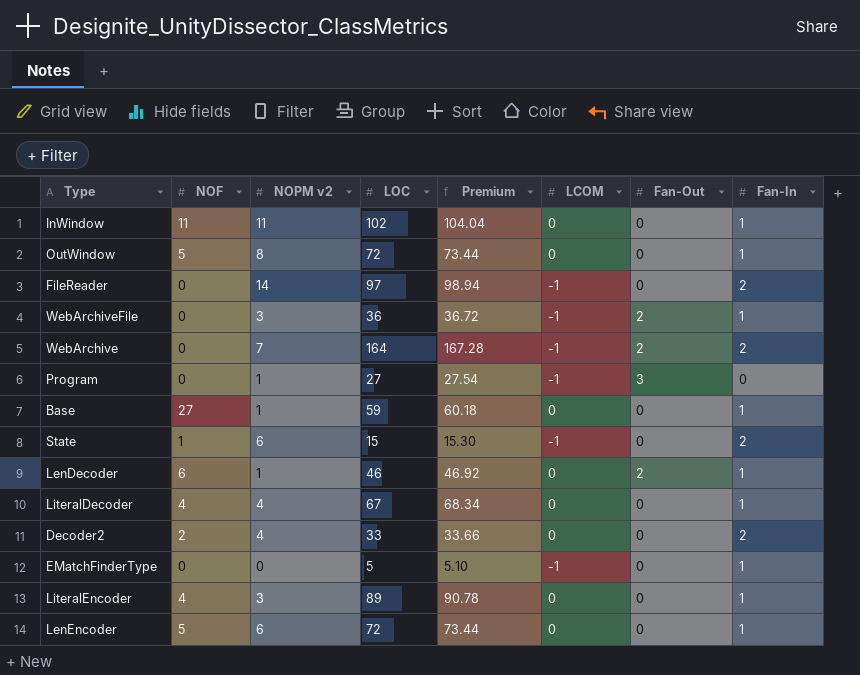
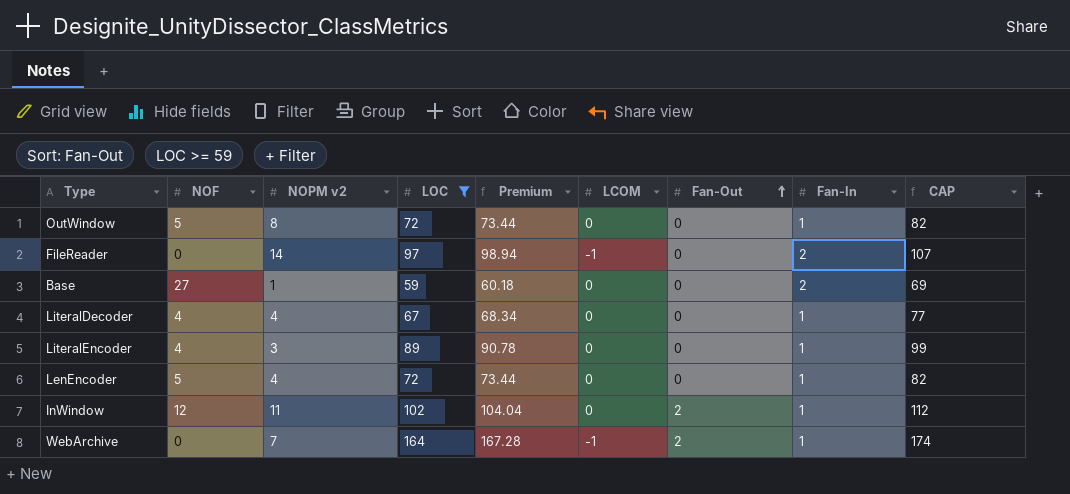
filter: none -> LOC >= 59
row order: none -> Fan-Out ascending
column CAP | formula: none -> [LOC] + 10
Base | Fan-In: 1 -> 2
LenEncoder | NOPM v2: 6 -> 4
InWindow | NOF: 11 -> 12
InWindow | Fan-Out: 0 -> 2
WebArchive | Fan-In: 2 -> 1

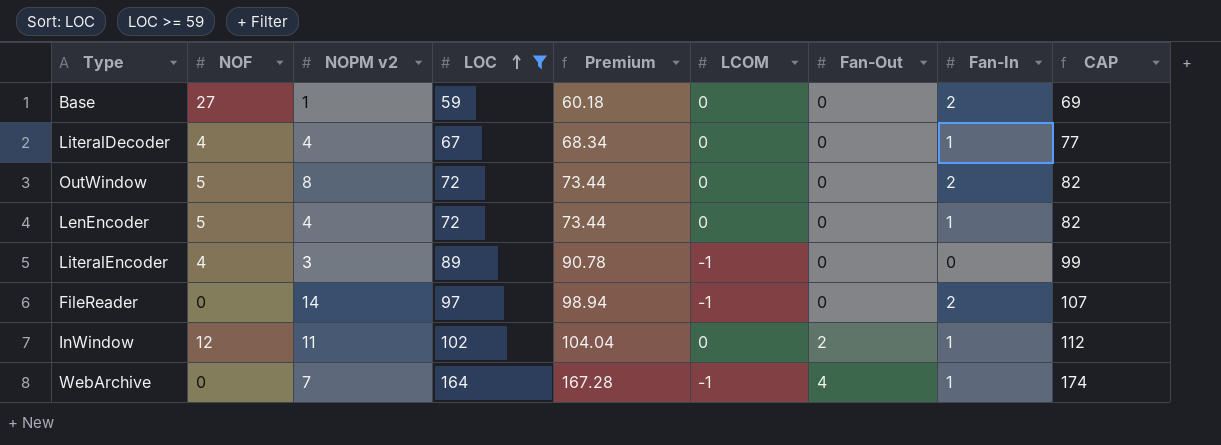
row order: Fan-Out ascending -> LOC ascending
OutWindow | Fan-In: 1 -> 2
LiteralEncoder | LCOM: 0 -> -1
LiteralEncoder | Fan-In: 1 -> 0
WebArchive | Fan-Out: 2 -> 4

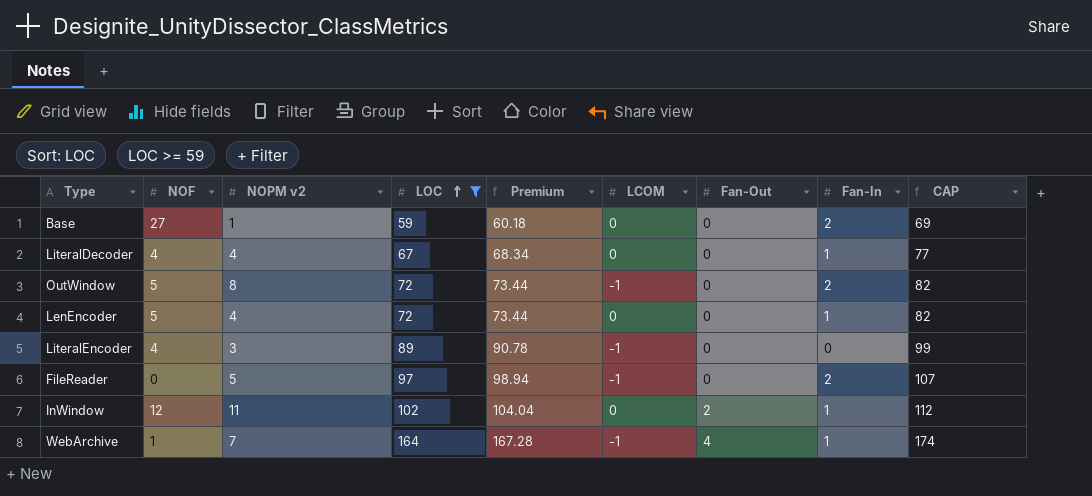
OutWindow | LCOM: 0 -> -1
FileReader | NOPM v2: 14 -> 5
WebArchive | NOF: 0 -> 1

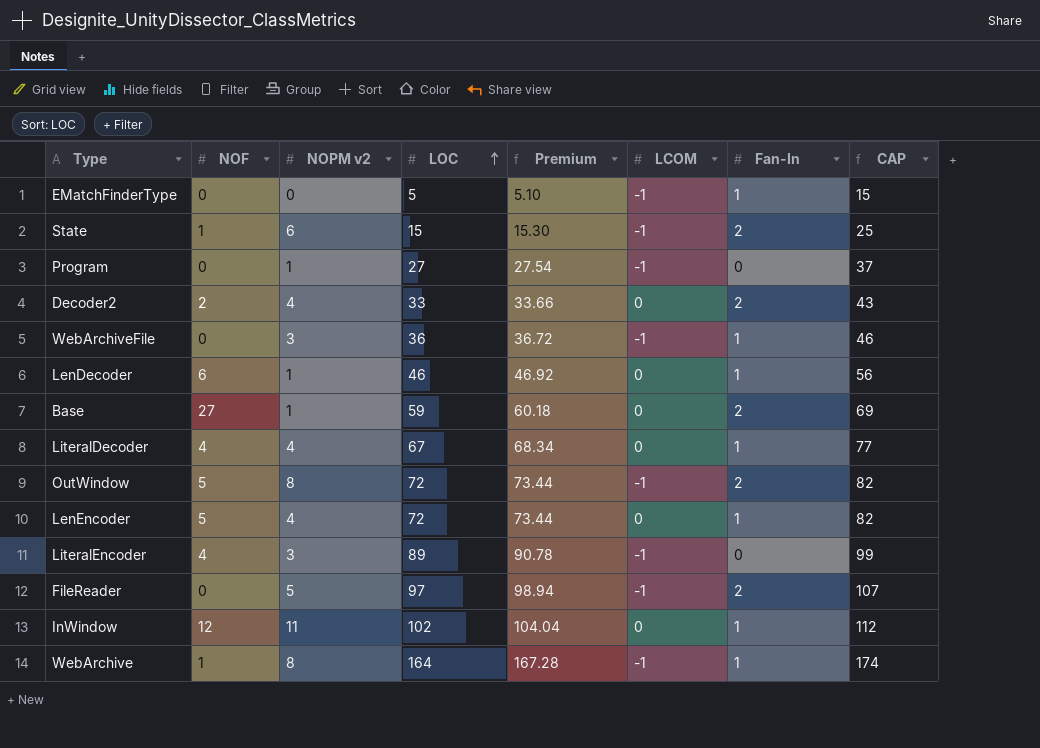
filter: LOC >= 59 -> none
column Fan-Out | position: 7 -> none
WebArchive | NOPM v2: 7 -> 8

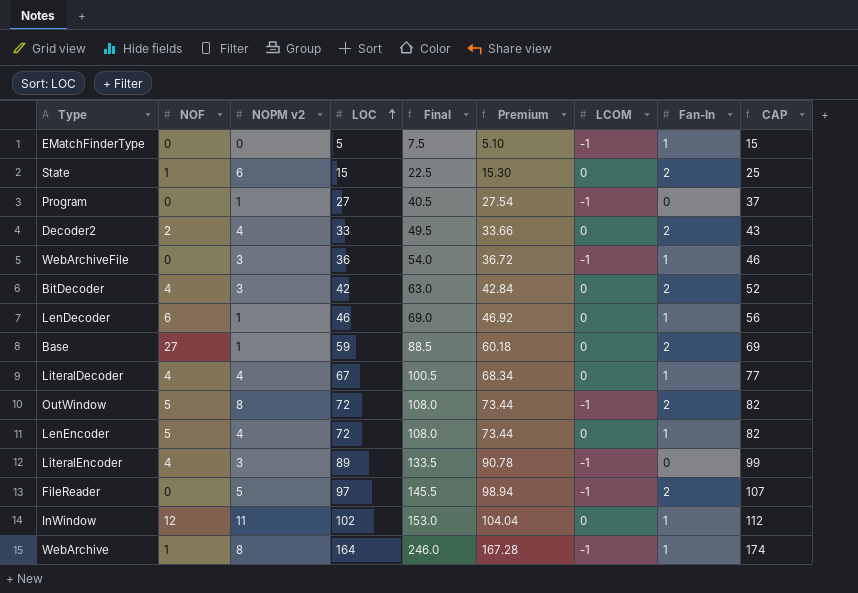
column Final | formula: none -> [LOC] * 1.5
State | LCOM: -1 -> 0
row BitDecoder: none -> 4 | 3 | 42 | 63.0 | 42.84 | 0 | 2 | 52

